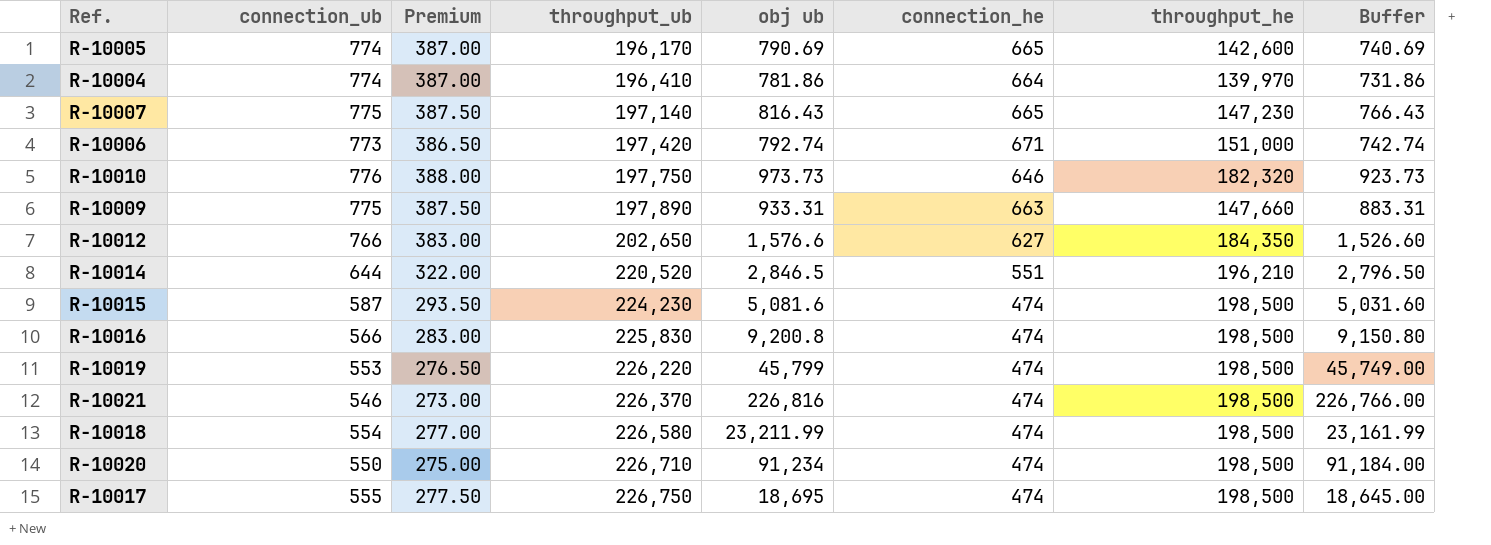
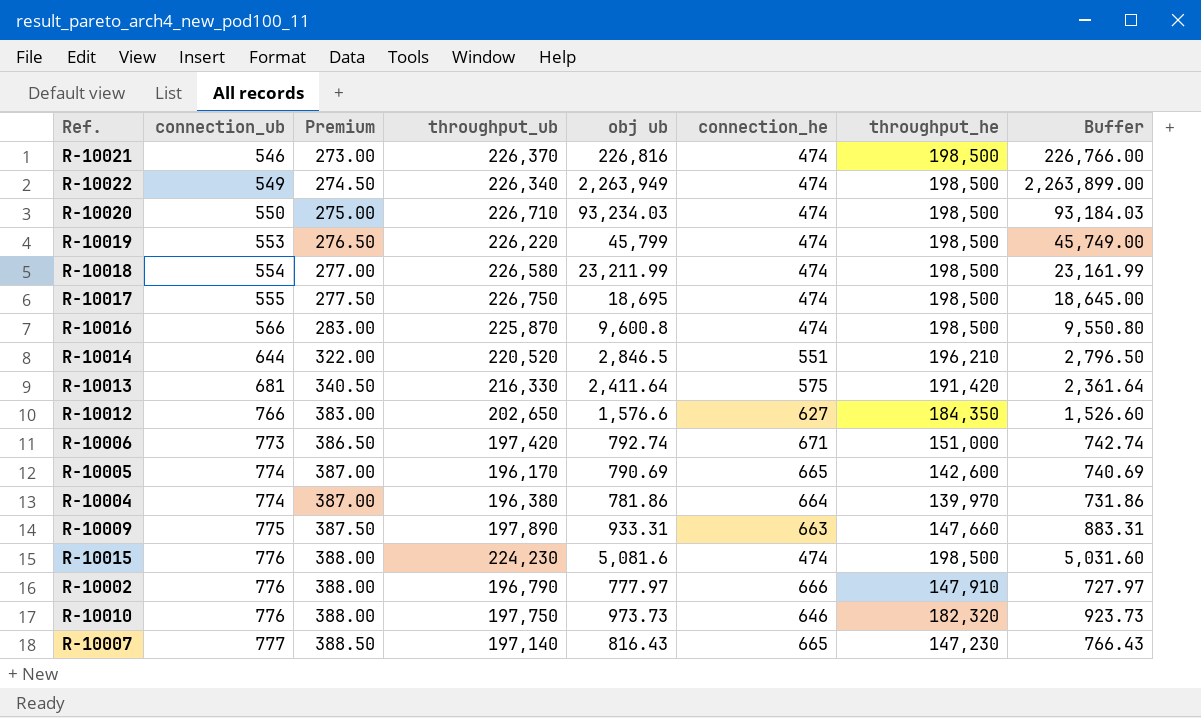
row order: throughput_ub ascending -> connection_ub ascending
row R-10022: none -> 549 | 274.50 | 226,340 | 2,263,949 | 474 | 198,500 | 2,263,899.00
R-10020 | obj ub: 91,234 -> 93,234.03
R-10020 | Buffer: 91,184.00 -> 93,184.03
R-10016 | throughput_ub: 225,830 -> 225,870
R-10016 | obj ub: 9,200.8 -> 9,600.8
R-10016 | Buffer: 9,150.80 -> 9,550.80
row R-10013: none -> 681 | 340.50 | 216,330 | 2,411.64 | 575 | 191,420 | 2,361.64
R-10004 | throughput_ub: 196,410 -> 196,380
R-10015 | connection_ub: 587 -> 776
R-10015 | Premium: 293.50 -> 388.00
row R-10002: none -> 776 | 388.00 | 196,790 | 777.97 | 666 | 147,910 | 727.97
R-10007 | connection_ub: 775 -> 777
R-10007 | Premium: 387.50 -> 388.50

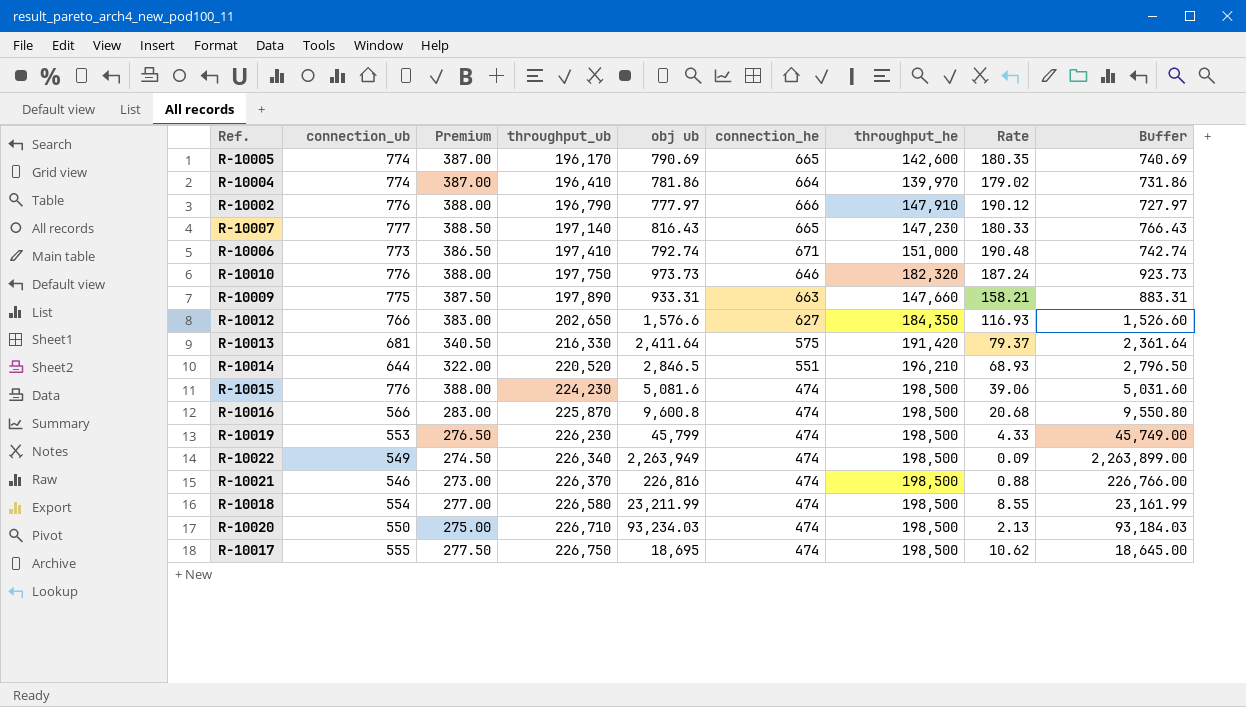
row order: connection_ub ascending -> throughput_ub ascending
column Rate | formula: none -> [throughput_he] / [obj ub]
R-10004 | throughput_ub: 196,380 -> 196,410
R-10006 | throughput_ub: 197,420 -> 197,410
R-10019 | throughput_ub: 226,220 -> 226,230

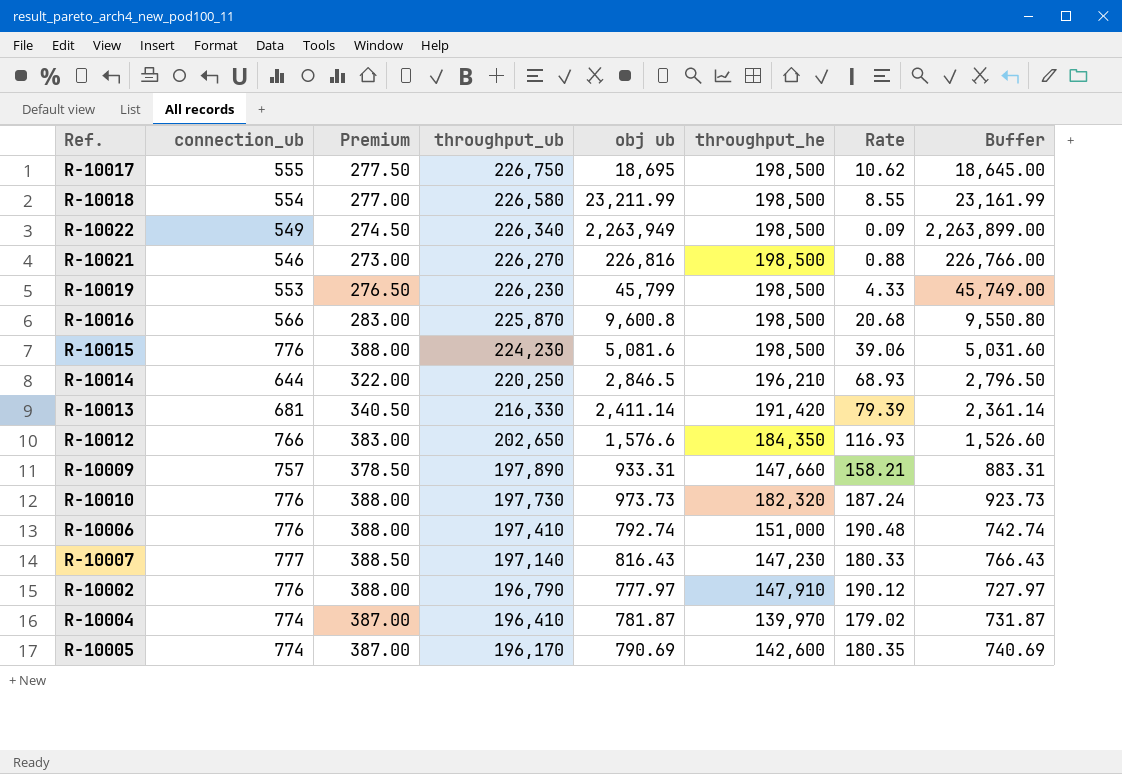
row order: throughput_ub ascending -> throughput_ub descending
column connection_he | position: 6 -> none
row R-10020: 550 | 275.00 | 226,710 | 93,234.03 | 474 | 198,500 | 2.13 | 93,184.03 -> none
R-10021 | throughput_ub: 226,370 -> 226,270
R-10014 | throughput_ub: 220,520 -> 220,250
R-10013 | obj ub: 2,411.64 -> 2,411.14
R-10013 | Rate: 79.37 -> 79.39
R-10013 | Buffer: 2,361.64 -> 2,361.14
R-10009 | connection_ub: 775 -> 757
R-10009 | Premium: 387.50 -> 378.50
R-10010 | throughput_ub: 197,750 -> 197,730
R-10006 | connection_ub: 773 -> 776
R-10006 | Premium: 386.50 -> 388.00
R-10004 | obj ub: 781.86 -> 781.87
R-10004 | Buffer: 731.86 -> 731.87

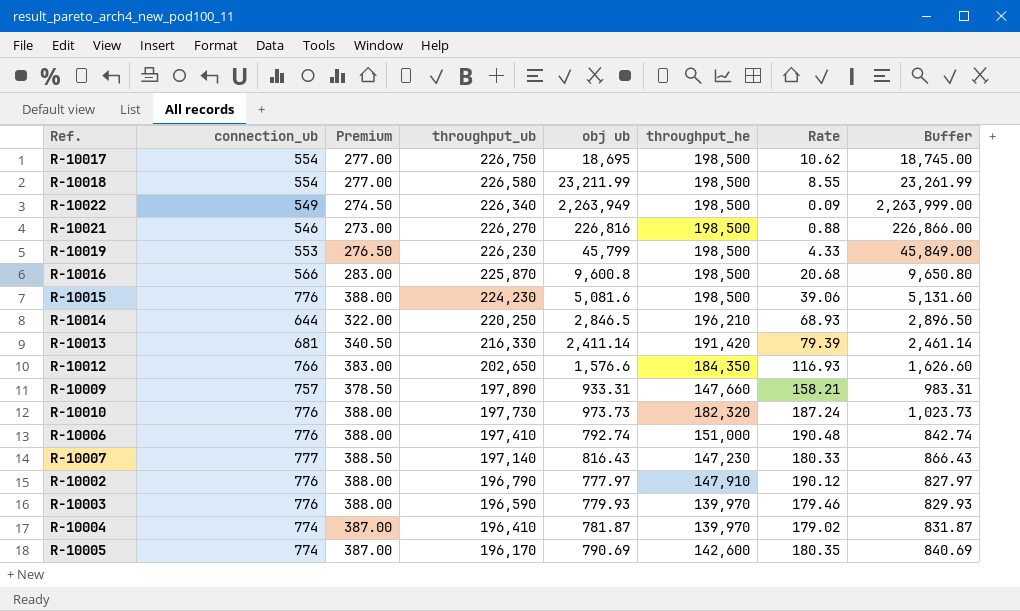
column Buffer | formula: [obj ub] - 50 -> [obj ub] + 50
R-10017 | connection_ub: 555 -> 554
R-10017 | Premium: 277.50 -> 277.00
row R-10003: none -> 776 | 388.00 | 196,590 | 779.93 | 139,970 | 179.46 | 829.93

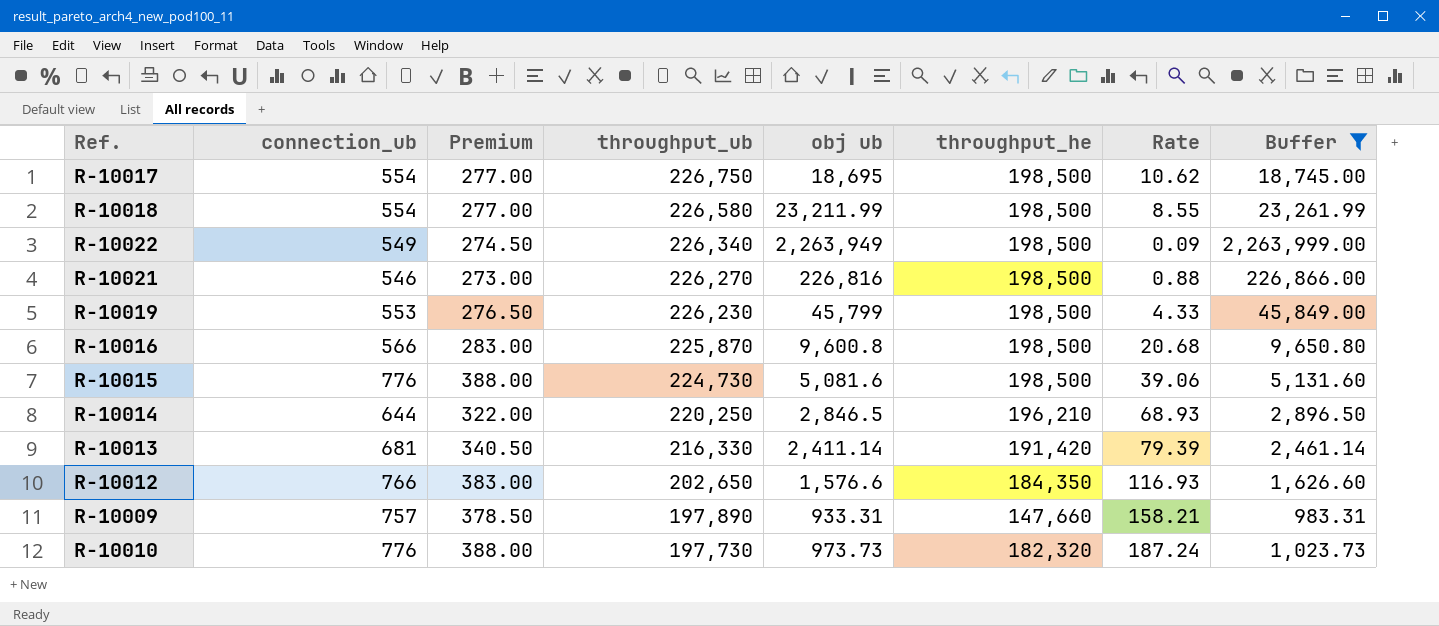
filter: none -> Buffer >= 983.31
R-10015 | throughput_ub: 224,230 -> 224,730

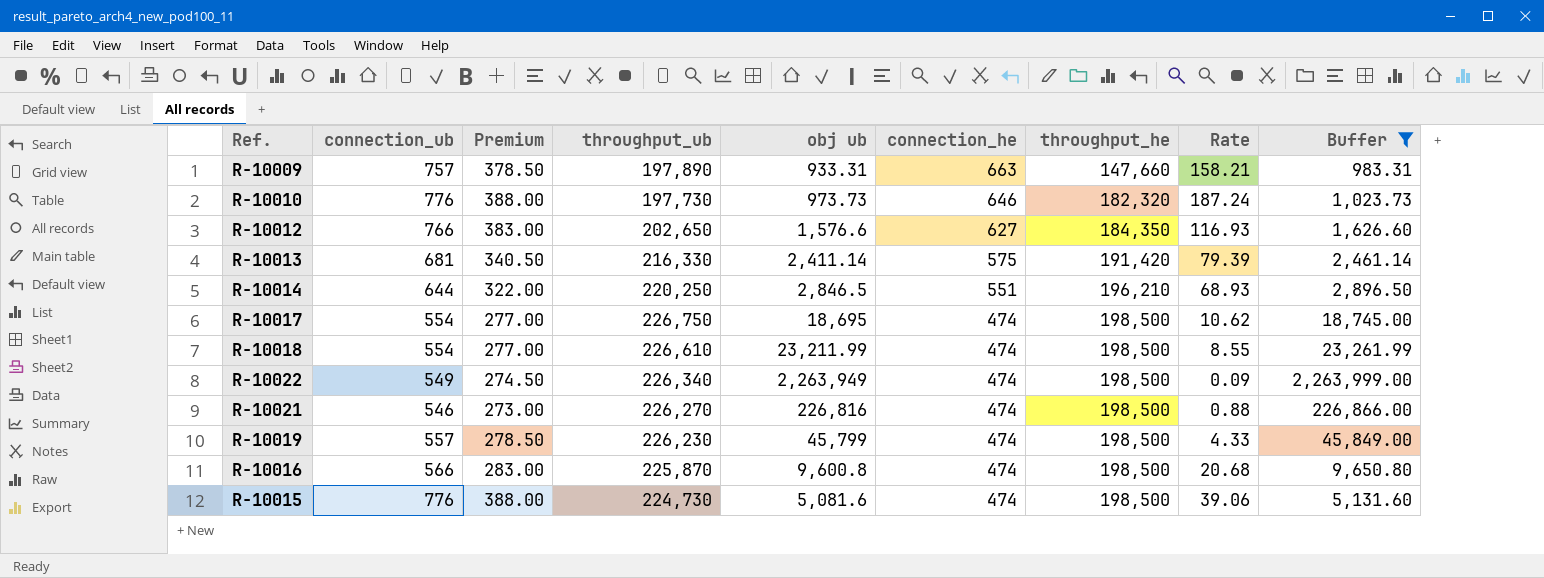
row order: throughput_ub descending -> connection_he descending
column connection_he | position: none -> 6
R-10018 | throughput_ub: 226,580 -> 226,610
R-10019 | connection_ub: 553 -> 557
R-10019 | Premium: 276.50 -> 278.50

